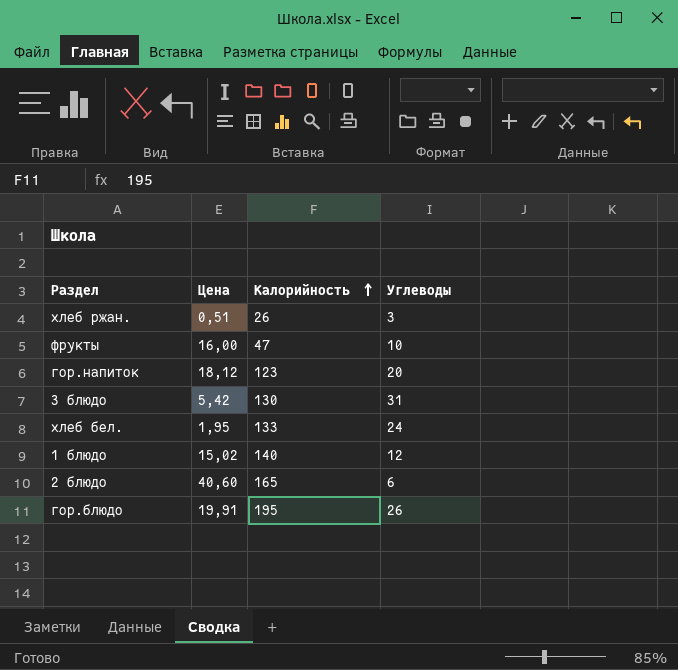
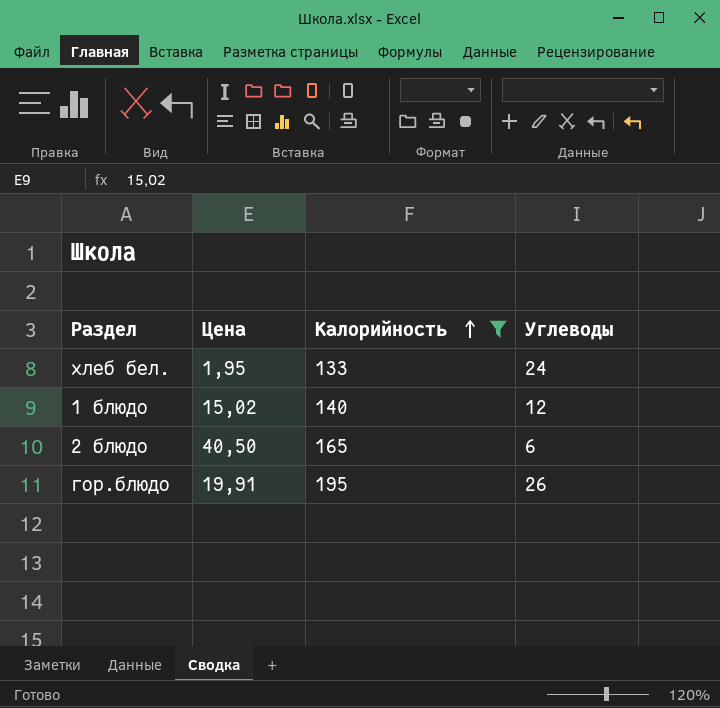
filter: none -> Калорийность >= 133
2 блюдо | Цена: 40,60 -> 40,50

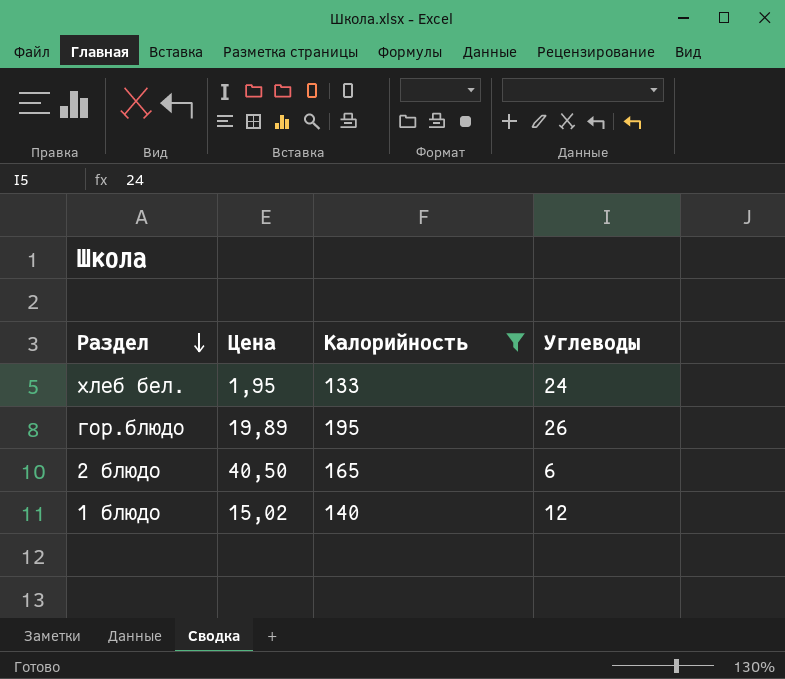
row order: Калорийность ascending -> Раздел descending
гор.блюдо | Цена: 19,91 -> 19,89

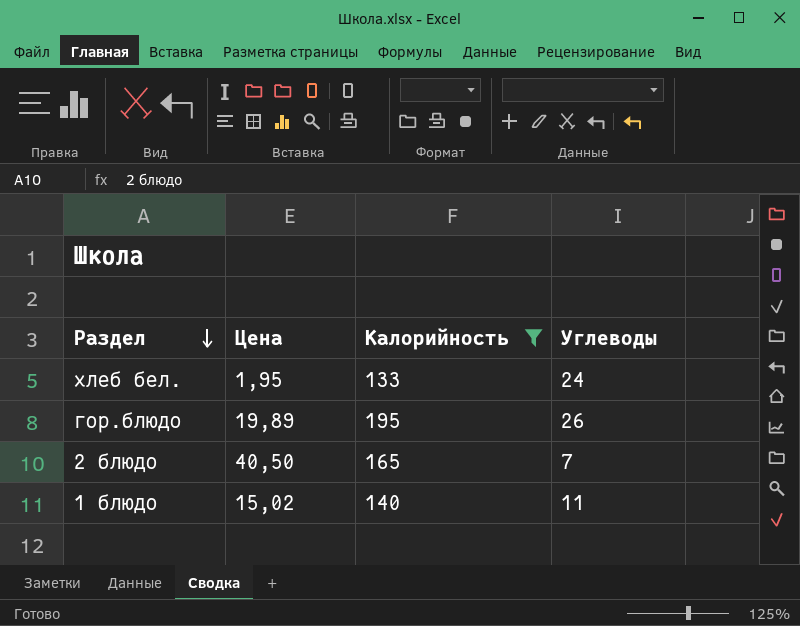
2 блюдо | Углеводы: 6 -> 7
1 блюдо | Углеводы: 12 -> 11

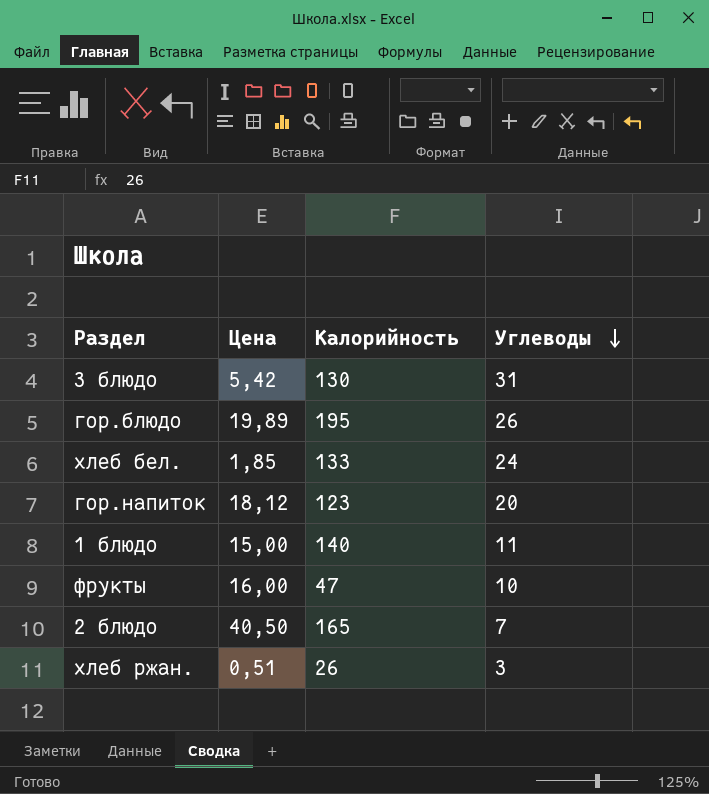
filter: Калорийность >= 133 -> none
row order: Раздел descending -> Углеводы descending
хлеб бел. | Цена: 1,95 -> 1,85
1 блюдо | Цена: 15,02 -> 15,00

